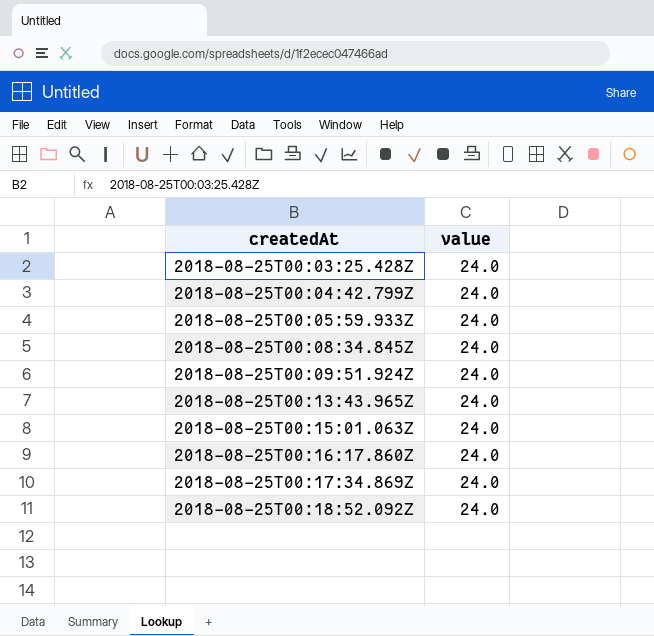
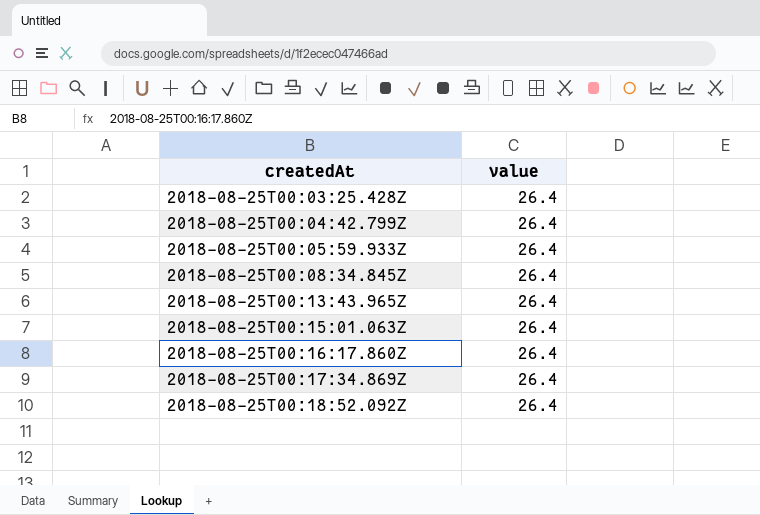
row 2018-08-25T00:09:51.924Z: 24.0 -> none
2018-08-25T00:03:25.428Z | value: 24.0 -> 26.4
2018-08-25T00:04:42.799Z | value: 24.0 -> 26.4
2018-08-25T00:05:59.933Z | value: 24.0 -> 26.4
2018-08-25T00:08:34.845Z | value: 24.0 -> 26.4
2018-08-25T00:13:43.965Z | value: 24.0 -> 26.4
2018-08-25T00:15:01.063Z | value: 24.0 -> 26.4
2018-08-25T00:16:17.860Z | value: 24.0 -> 26.4
2018-08-25T00:17:34.869Z | value: 24.0 -> 26.4
2018-08-25T00:18:52.092Z | value: 24.0 -> 26.4

